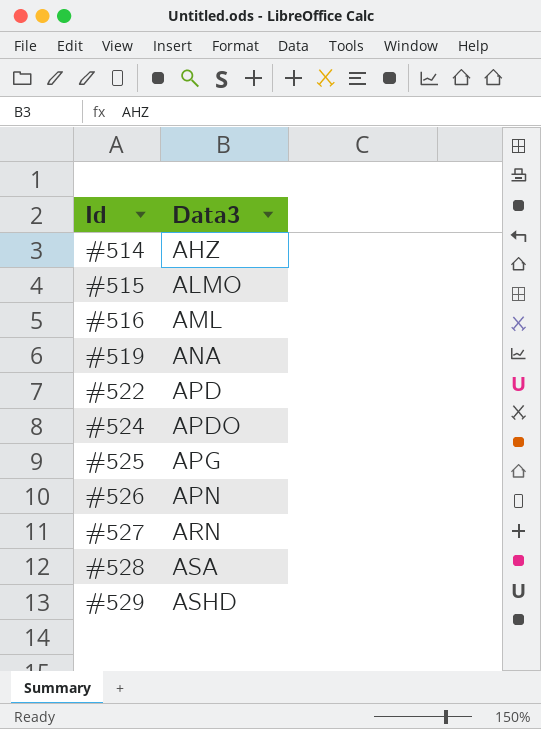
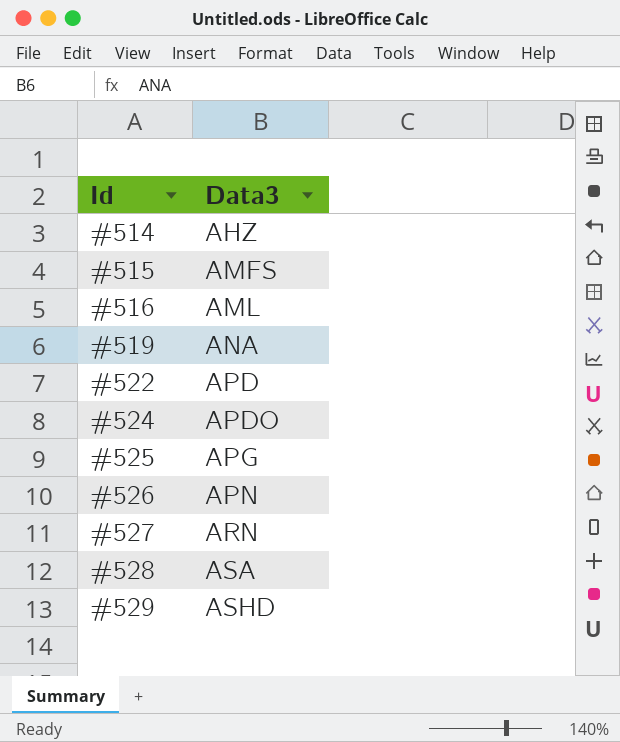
#515 | Data3: ALMO -> AMFS

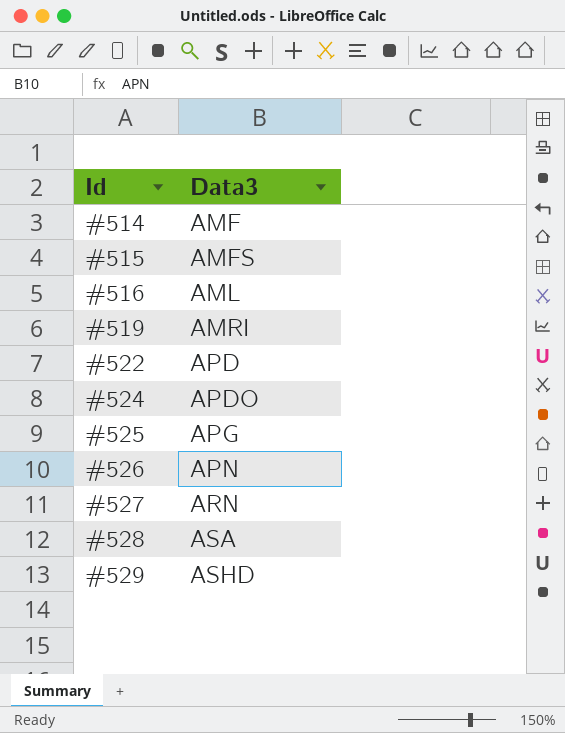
#514 | Data3: AHZ -> AMF
#519 | Data3: ANA -> AMRI

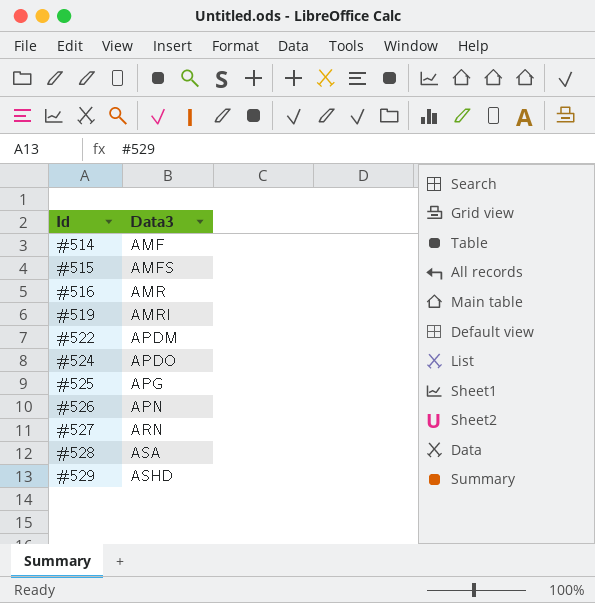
#516 | Data3: AML -> AMR
#522 | Data3: APD -> APDM

